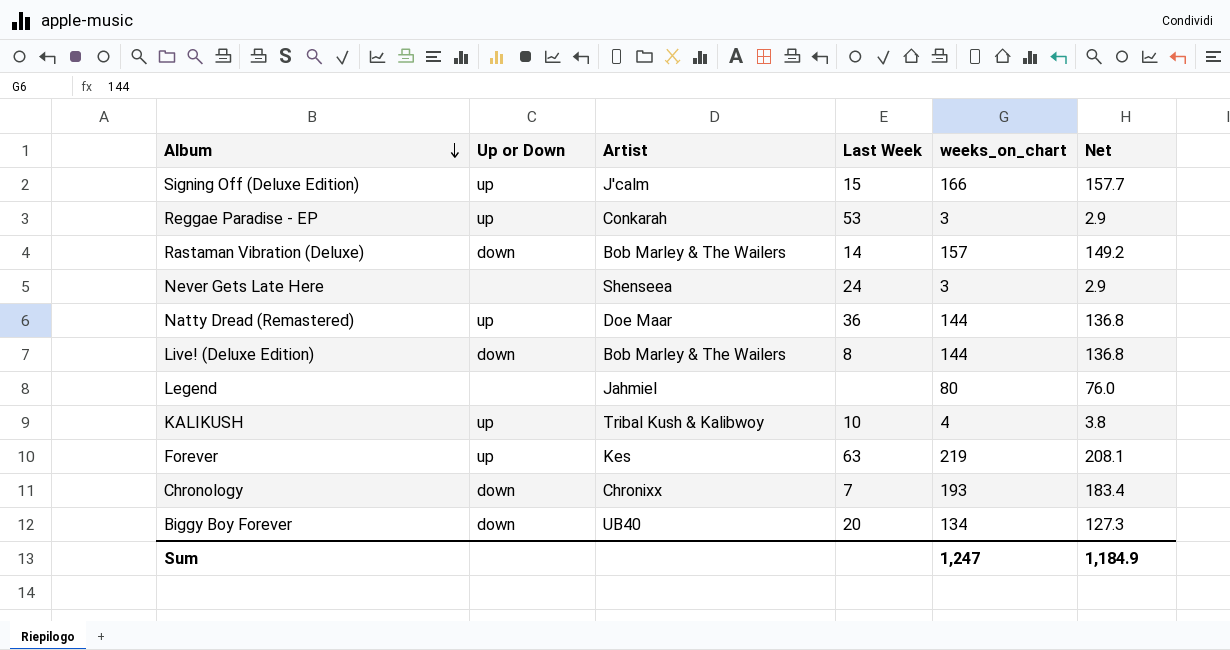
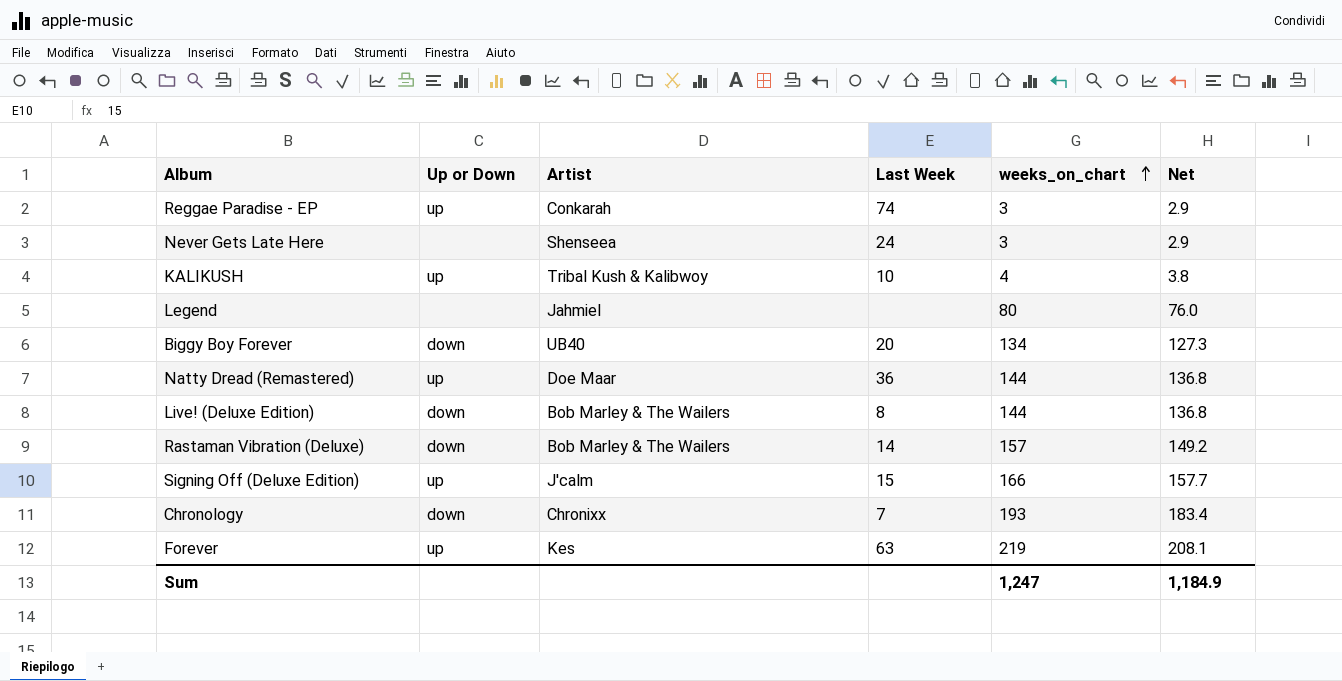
row order: Album descending -> weeks_on_chart ascending
Reggae Paradise - EP | Last Week: 53 -> 74

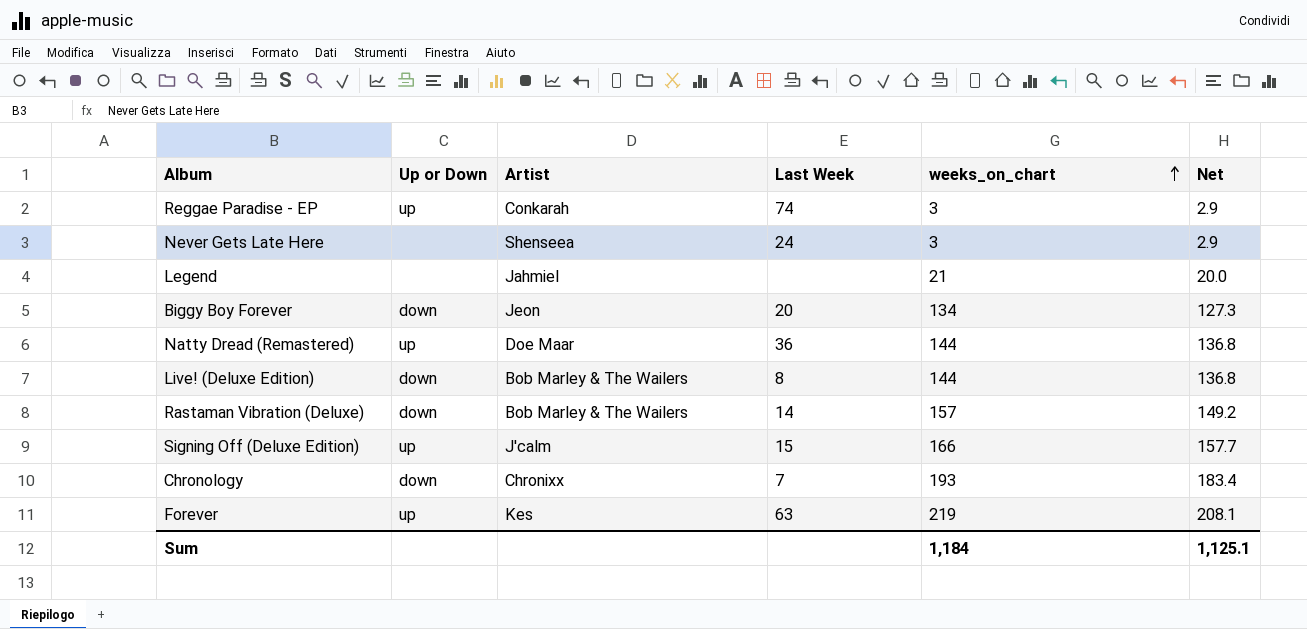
row KALIKUSH: up | Tribal Kush & Kalibwoy | 10 | 4 | 3.8 -> none
Legend | weeks_on_chart: 80 -> 21
Legend | Net: 76.0 -> 20.0
Biggy Boy Forever | Artist: UB40 -> Jeon
Sum | weeks_on_chart: 1,247 -> 1,184
Sum | Net: 1,184.9 -> 1,125.1

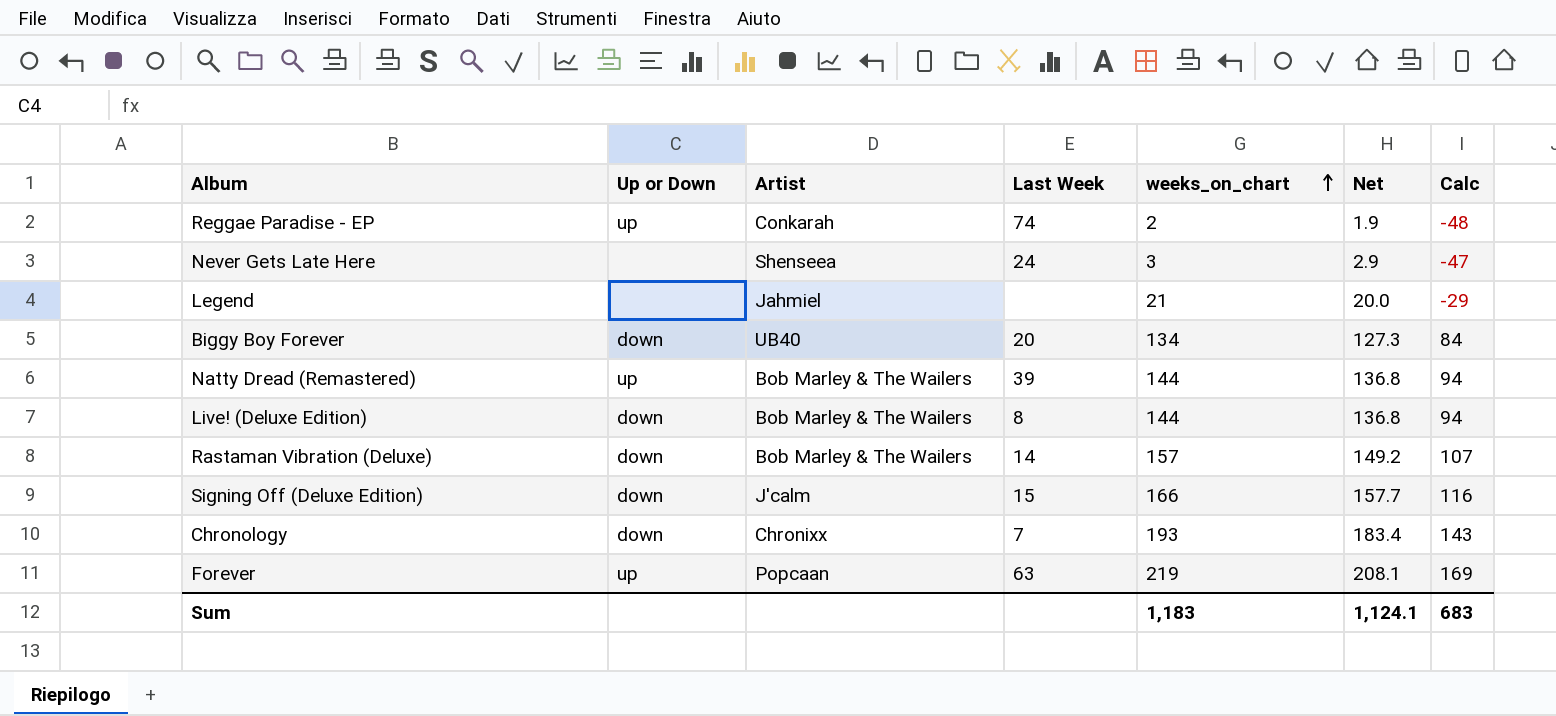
column Calc | formula: none -> [weeks_on_chart] - 50
Reggae Paradise - EP | weeks_on_chart: 3 -> 2
Reggae Paradise - EP | Net: 2.9 -> 1.9
Biggy Boy Forever | Artist: Jeon -> UB40
Natty Dread (Remastered) | Artist: Doe Maar -> Bob Marley & The Wailers
Natty Dread (Remastered) | Last Week: 36 -> 39
Signing Off (Deluxe Edition) | Up or Down: up -> down
Forever | Artist: Kes -> Popcaan
Sum | weeks_on_chart: 1,184 -> 1,183
Sum | Net: 1,125.1 -> 1,124.1

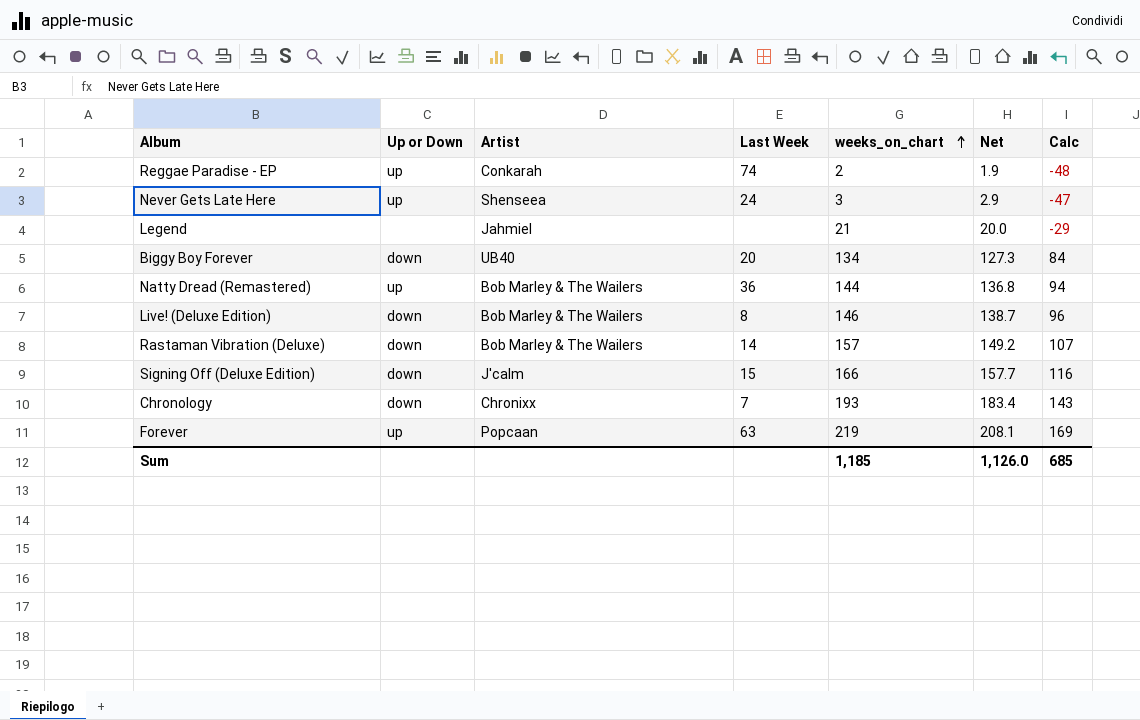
Never Gets Late Here | Up or Down: none -> up
Natty Dread (Remastered) | Last Week: 39 -> 36
Live! (Deluxe Edition) | weeks_on_chart: 144 -> 146
Live! (Deluxe Edition) | Net: 136.8 -> 138.7
Live! (Deluxe Edition) | Calc: 94 -> 96
Sum | weeks_on_chart: 1,183 -> 1,185
Sum | Net: 1,124.1 -> 1,126.0
Sum | Calc: 683 -> 685

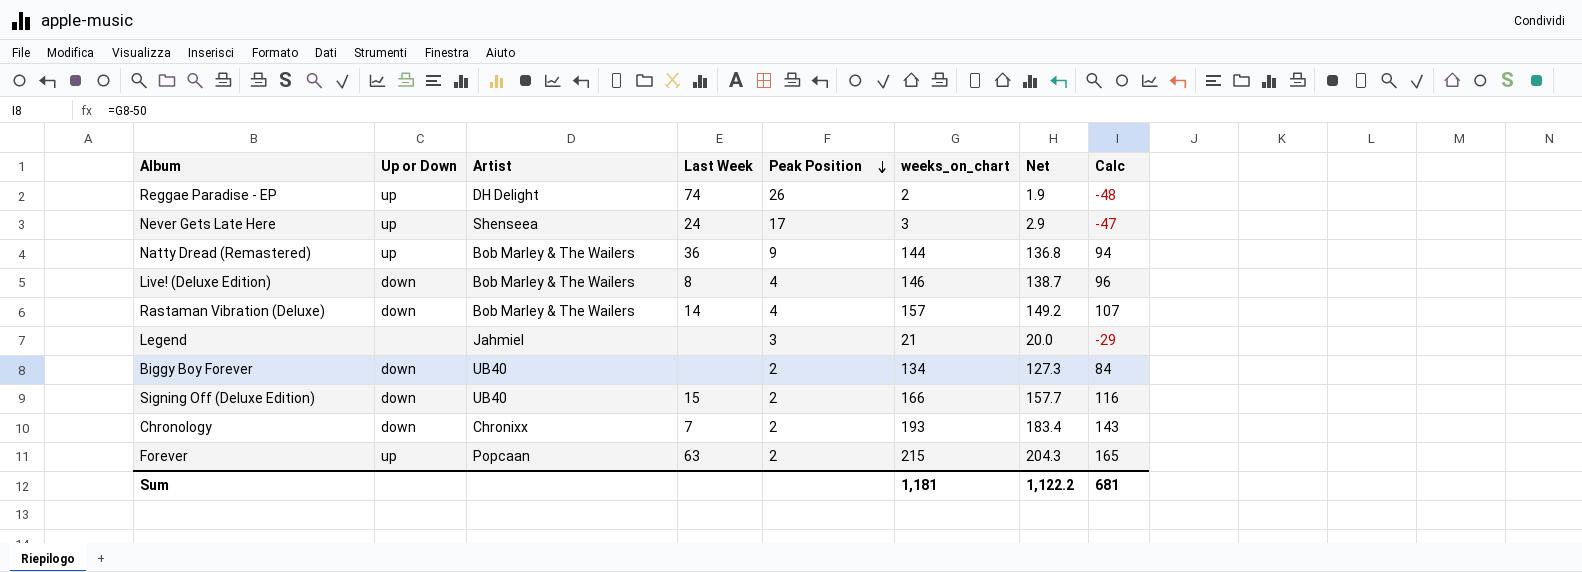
row order: weeks_on_chart ascending -> Peak Position descending
column Peak Position | position: none -> 5
Reggae Paradise - EP | Artist: Conkarah -> DH Delight
Biggy Boy Forever | Last Week: 20 -> none
Signing Off (Deluxe Edition) | Artist: J'calm -> UB40
Forever | weeks_on_chart: 219 -> 215
Forever | Net: 208.1 -> 204.3
Forever | Calc: 169 -> 165
Sum | weeks_on_chart: 1,185 -> 1,181
Sum | Net: 1,126.0 -> 1,122.2
Sum | Calc: 685 -> 681

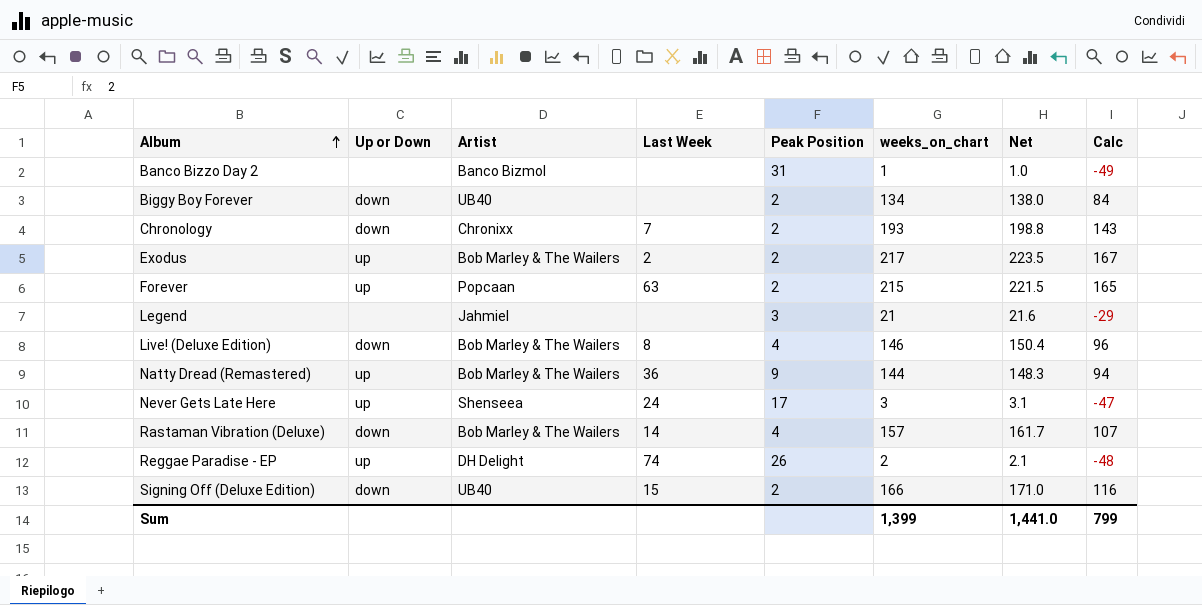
row order: Peak Position descending -> Album ascending
column Net | formula: [weeks_on_chart] * 0.95 -> [weeks_on_chart] * 1.03
row Banco Bizzo Day 2: none -> none | Banco Bizmol | none | 31 | 1 | 1.0 | -49
row Exodus: none -> up | Bob Marley & The Wailers | 2 | 2 | 217 | 223.5 | 167
Sum | weeks_on_chart: 1,181 -> 1,399
Sum | Net: 1,122.2 -> 1,441.0
Sum | Calc: 681 -> 799

